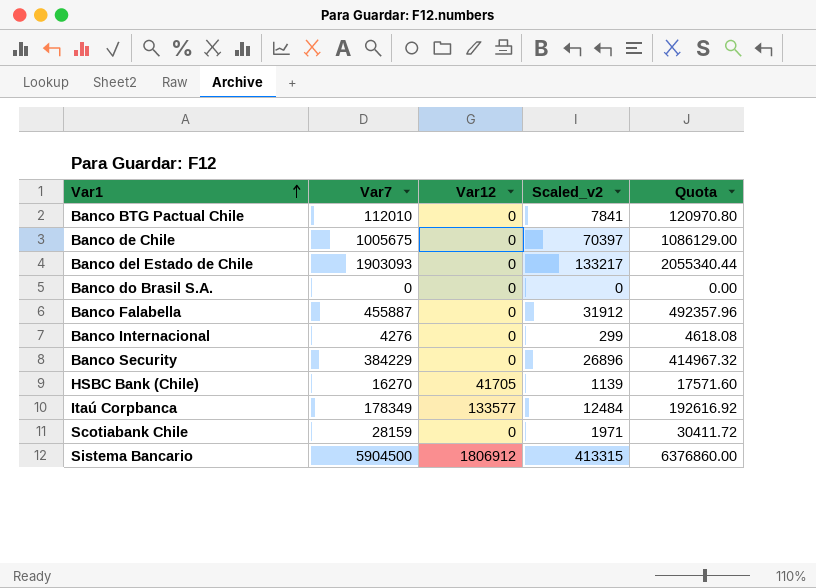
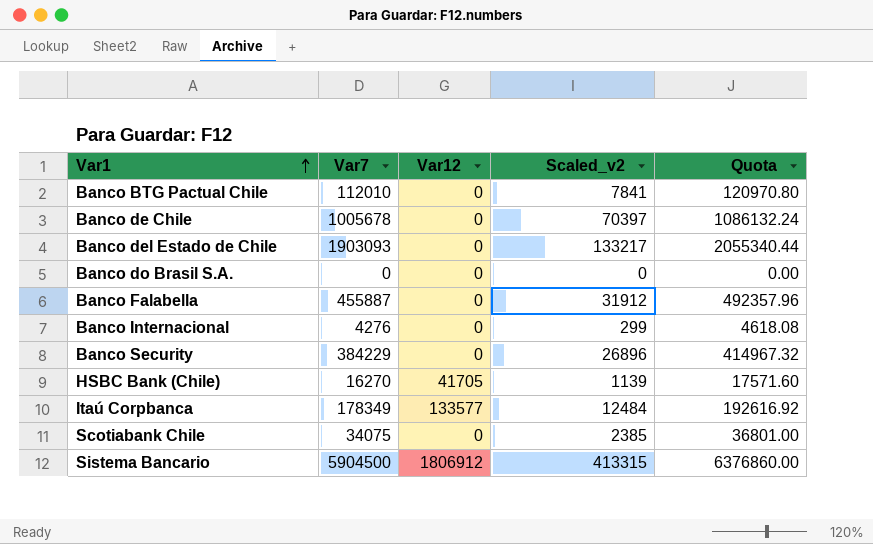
Banco de Chile | Var7: 1005675 -> 1005678
Banco de Chile | Quota: 1086129.00 -> 1086132.24
Scotiabank Chile | Var7: 28159 -> 34075
Scotiabank Chile | Scaled_v2: 1971 -> 2385
Scotiabank Chile | Quota: 30411.72 -> 36801.00

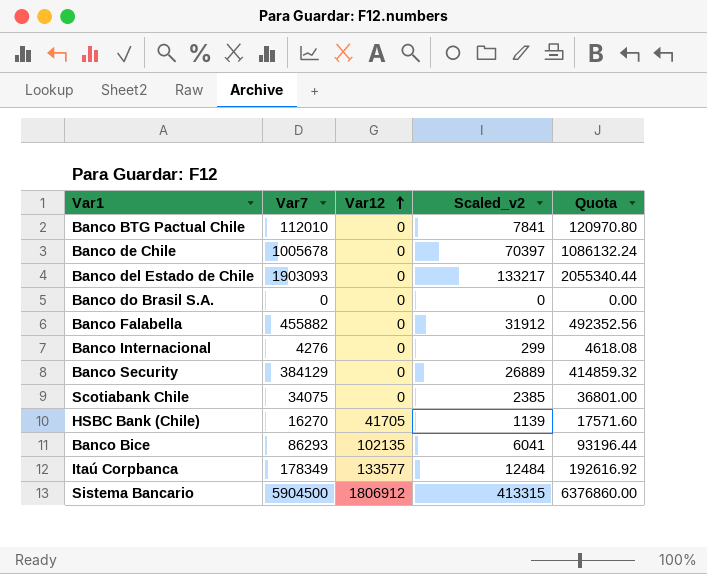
row order: Var1 ascending -> Var12 ascending
Banco Falabella | Var7: 455887 -> 455882
Banco Falabella | Quota: 492357.96 -> 492352.56
Banco Security | Var7: 384229 -> 384129
Banco Security | Scaled_v2: 26896 -> 26889
Banco Security | Quota: 414967.32 -> 414859.32
row Banco Bice: none -> 86293 | 102135 | 6041 | 93196.44

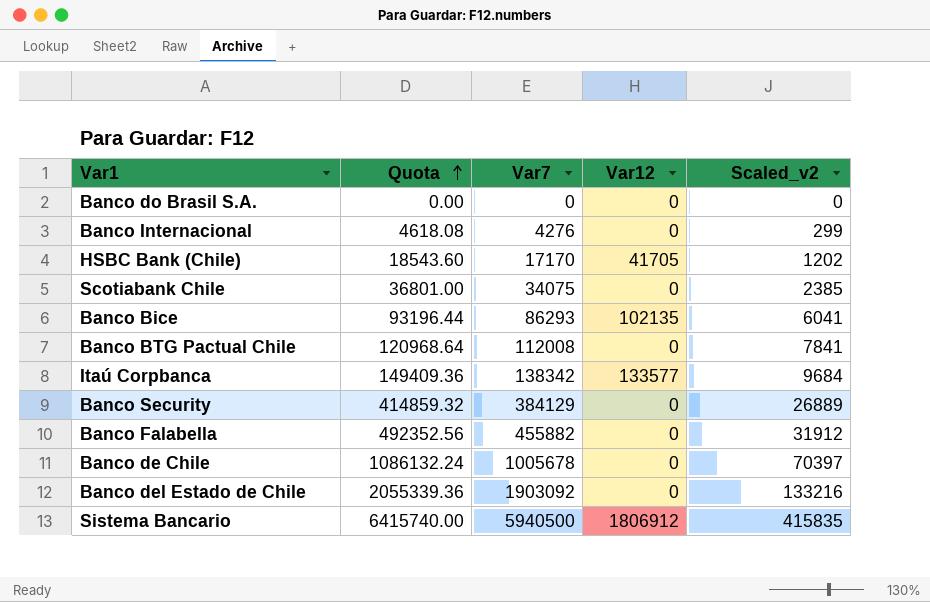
row order: Var12 ascending -> Quota ascending
column Quota | position: 5 -> 2
HSBC Bank (Chile) | Quota: 17571.60 -> 18543.60
HSBC Bank (Chile) | Var7: 16270 -> 17170
HSBC Bank (Chile) | Scaled_v2: 1139 -> 1202
Banco BTG Pactual Chile | Quota: 120970.80 -> 120968.64
Banco BTG Pactual Chile | Var7: 112010 -> 112008
Itaú Corpbanca | Quota: 192616.92 -> 149409.36
Itaú Corpbanca | Var7: 178349 -> 138342
Itaú Corpbanca | Scaled_v2: 12484 -> 9684
Banco del Estado de Chile | Quota: 2055340.44 -> 2055339.36
Banco del Estado de Chile | Var7: 1903093 -> 1903092
Banco del Estado de Chile | Scaled_v2: 133217 -> 133216
Sistema Bancario | Quota: 6376860.00 -> 6415740.00
Sistema Bancario | Var7: 5904500 -> 5940500
Sistema Bancario | Scaled_v2: 413315 -> 415835

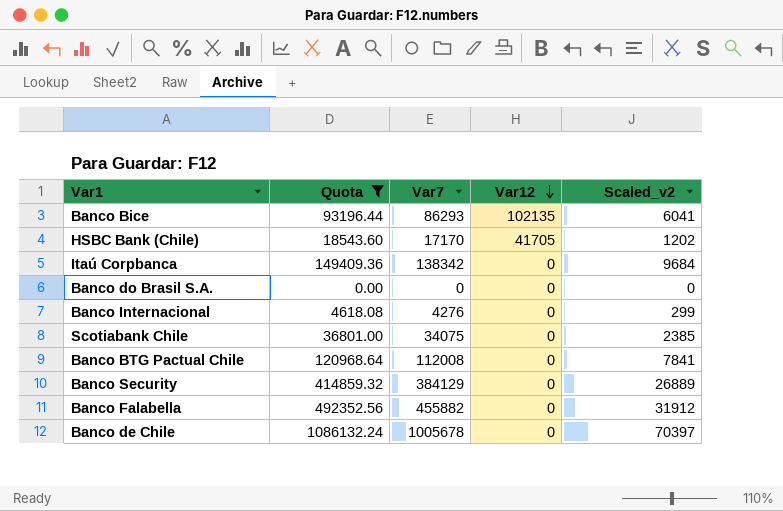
filter: none -> Quota <= 1086132.24
row order: Quota ascending -> Var12 descending
Itaú Corpbanca | Var12: 133577 -> 0

